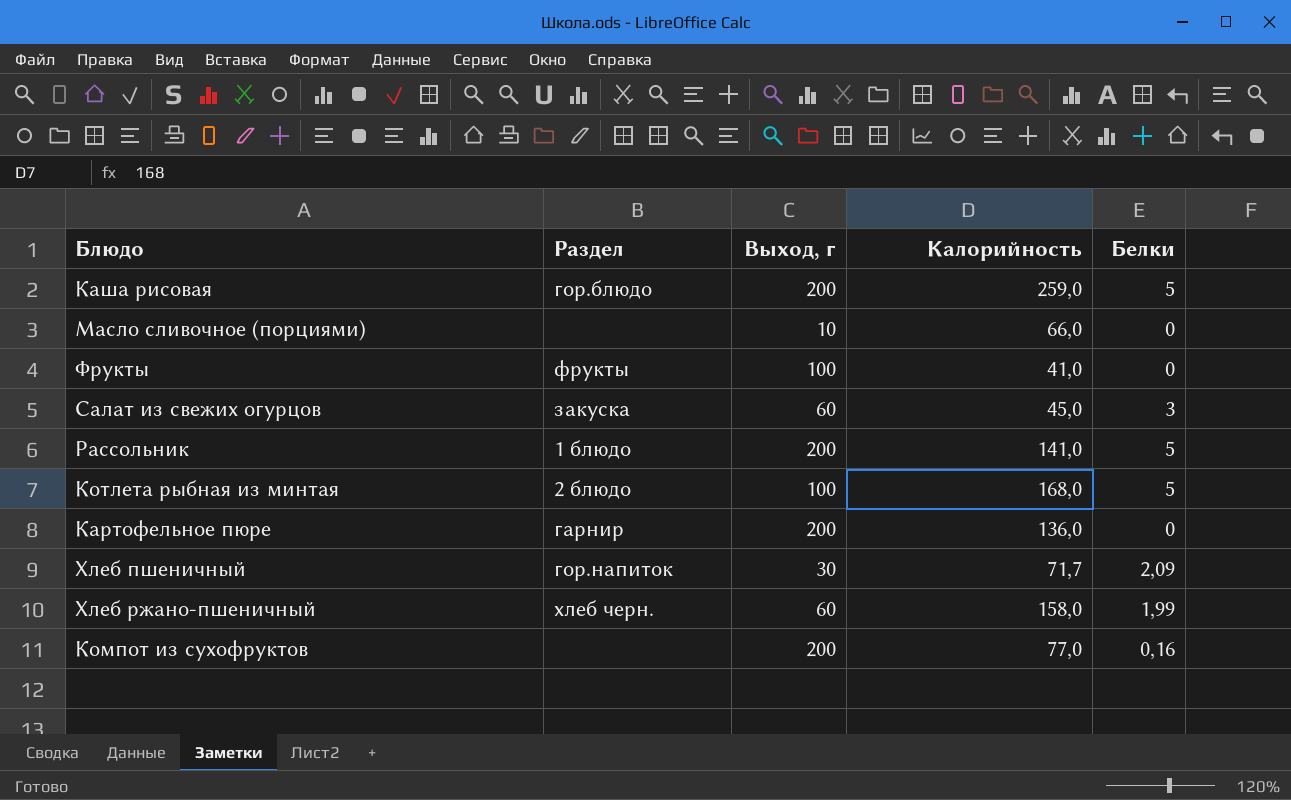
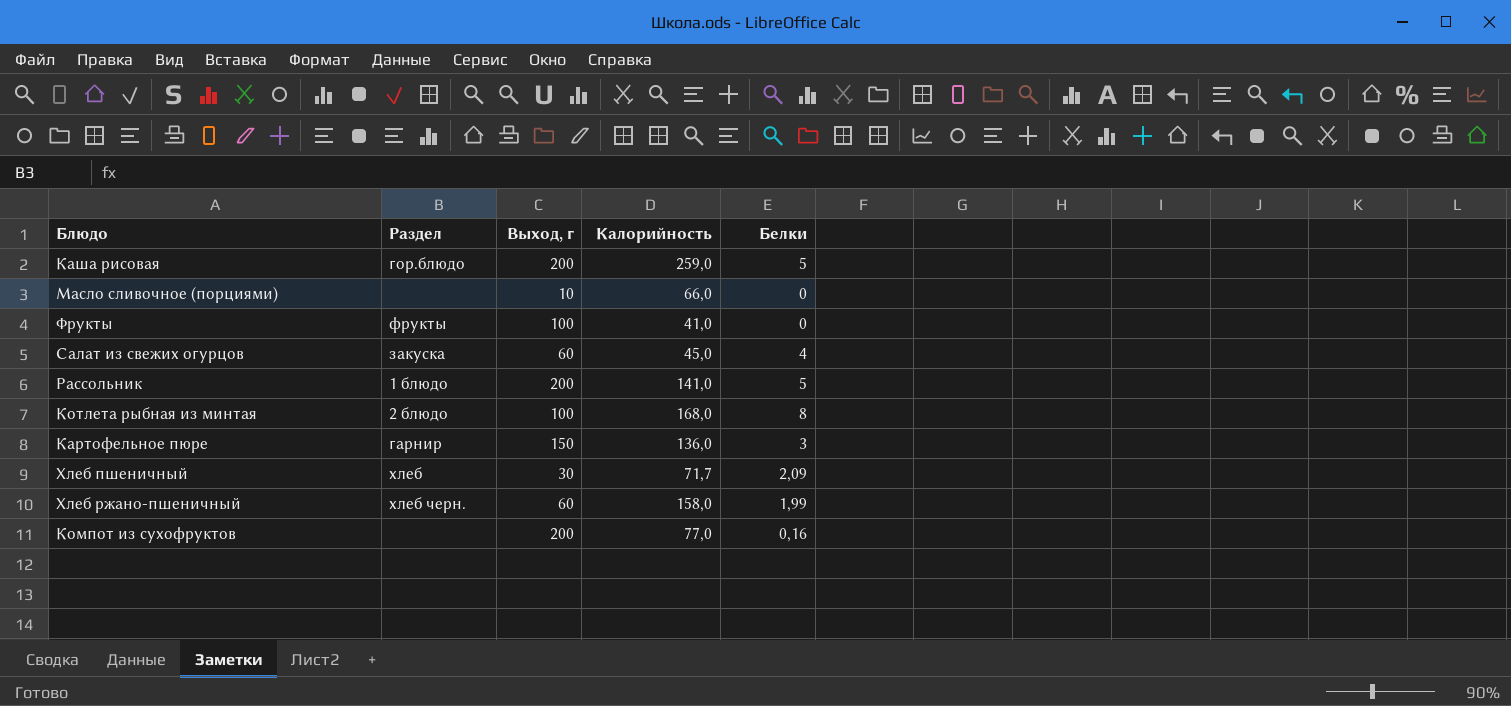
Салат из свежих огурцов | Белки: 3 -> 4
Котлета рыбная из минтая | Белки: 5 -> 8
Картофельное пюре | Выход, г: 200 -> 150
Картофельное пюре | Белки: 0 -> 3
Хлеб пшеничный | Раздел: гор.напиток -> хлеб

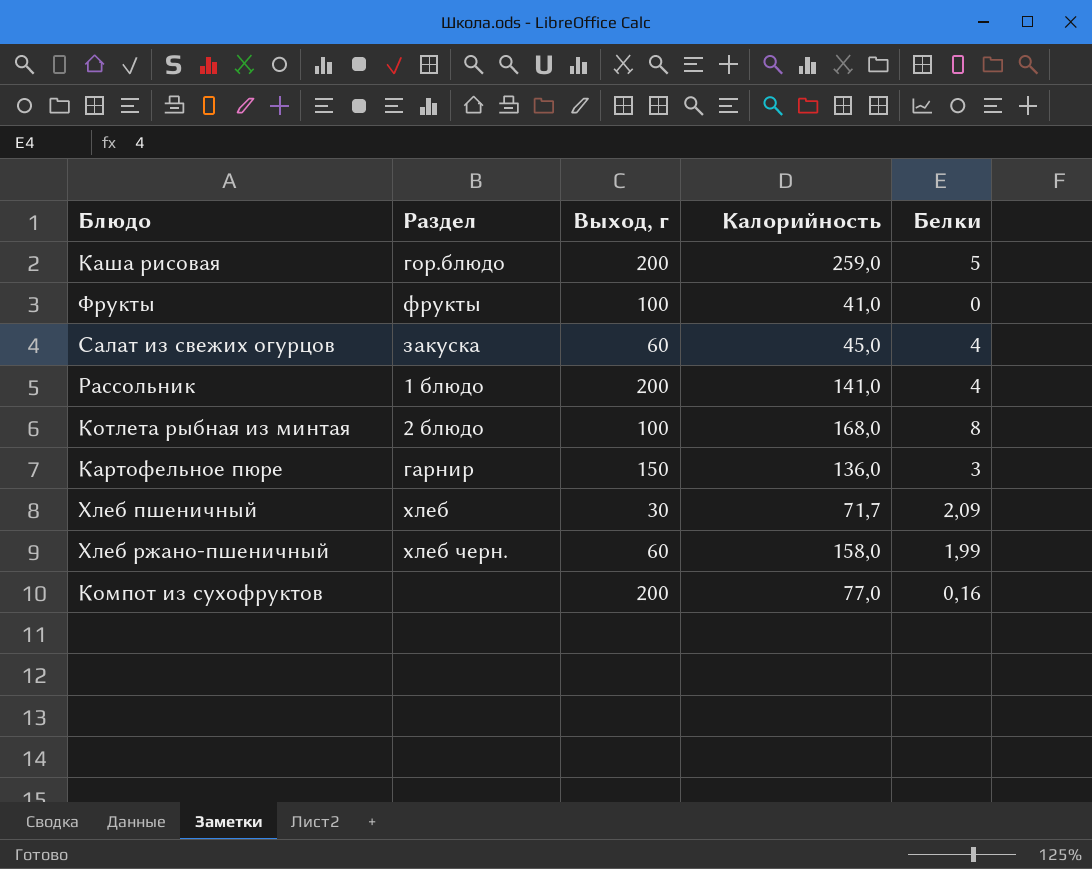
row Масло сливочное (порциями): none | 10 | 66,0 | 0 -> none
Рассольник | Белки: 5 -> 4

